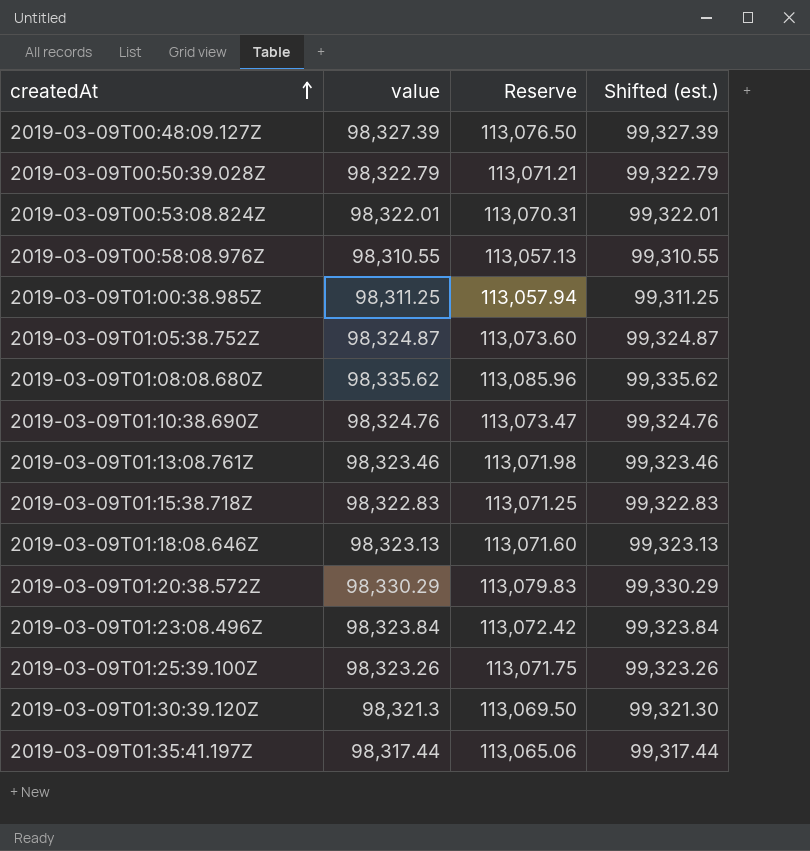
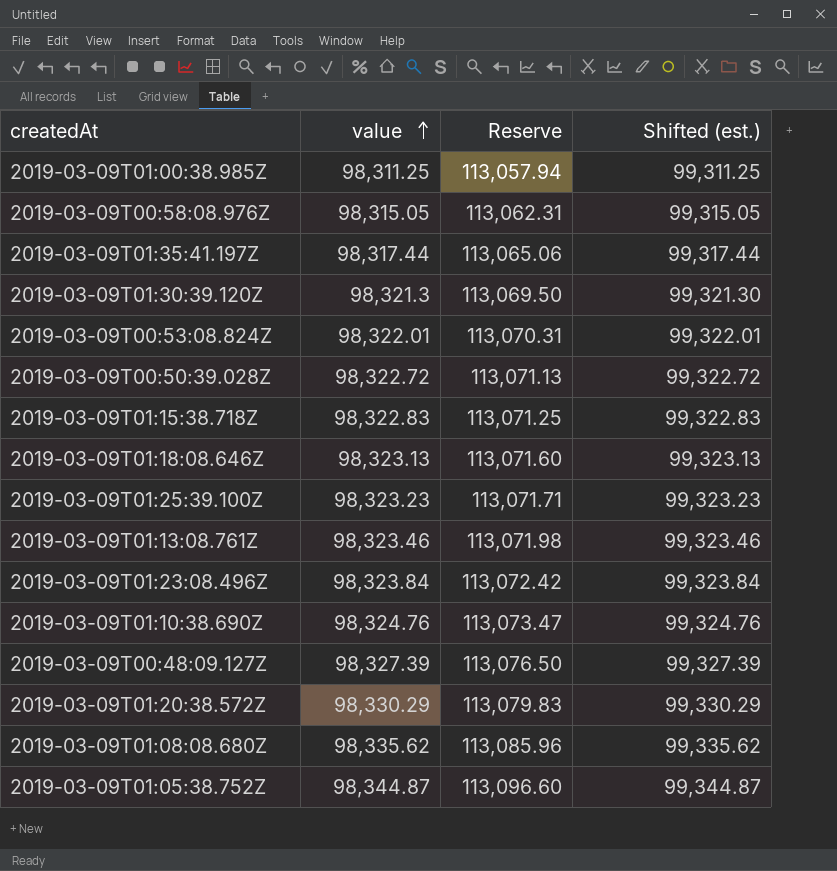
row order: createdAt ascending -> value ascending
2019-03-09T00:58:08.976Z | value: 98,310.55 -> 98,315.05
2019-03-09T00:58:08.976Z | Reserve: 113,057.13 -> 113,062.31
2019-03-09T00:58:08.976Z | Shifted (est.): 99,310.55 -> 99,315.05
2019-03-09T00:50:39.028Z | value: 98,322.79 -> 98,322.72
2019-03-09T00:50:39.028Z | Reserve: 113,071.21 -> 113,071.13
2019-03-09T00:50:39.028Z | Shifted (est.): 99,322.79 -> 99,322.72
2019-03-09T01:25:39.100Z | value: 98,323.26 -> 98,323.23
2019-03-09T01:25:39.100Z | Reserve: 113,071.75 -> 113,071.71
2019-03-09T01:25:39.100Z | Shifted (est.): 99,323.26 -> 99,323.23
2019-03-09T01:05:38.752Z | value: 98,324.87 -> 98,344.87
2019-03-09T01:05:38.752Z | Reserve: 113,073.60 -> 113,096.60
2019-03-09T01:05:38.752Z | Shifted (est.): 99,324.87 -> 99,344.87

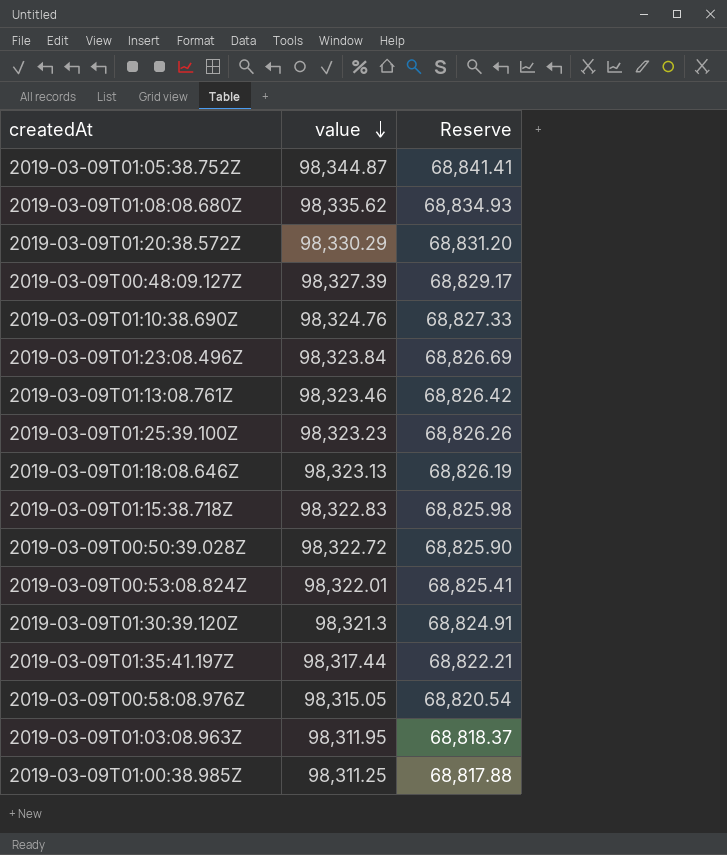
row order: value ascending -> value descending
column Shifted (est.) | formula: [value] + 1000 -> none
column Reserve | formula: [value] * 1.15 -> [value] * 0.7
row 2019-03-09T01:03:08.963Z: none -> 98,311.95 | 68,818.37

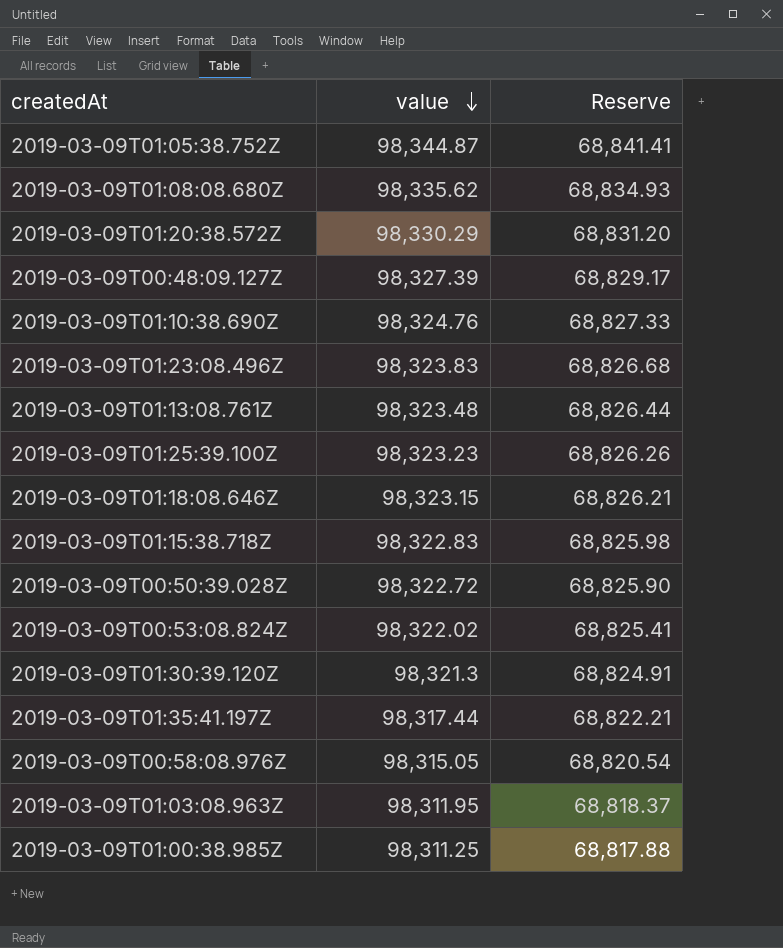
2019-03-09T01:23:08.496Z | value: 98,323.84 -> 98,323.83
2019-03-09T01:23:08.496Z | Reserve: 68,826.69 -> 68,826.68
2019-03-09T01:13:08.761Z | value: 98,323.46 -> 98,323.48
2019-03-09T01:13:08.761Z | Reserve: 68,826.42 -> 68,826.44
2019-03-09T01:18:08.646Z | value: 98,323.13 -> 98,323.15
2019-03-09T01:18:08.646Z | Reserve: 68,826.19 -> 68,826.21
2019-03-09T00:53:08.824Z | value: 98,322.01 -> 98,322.02

